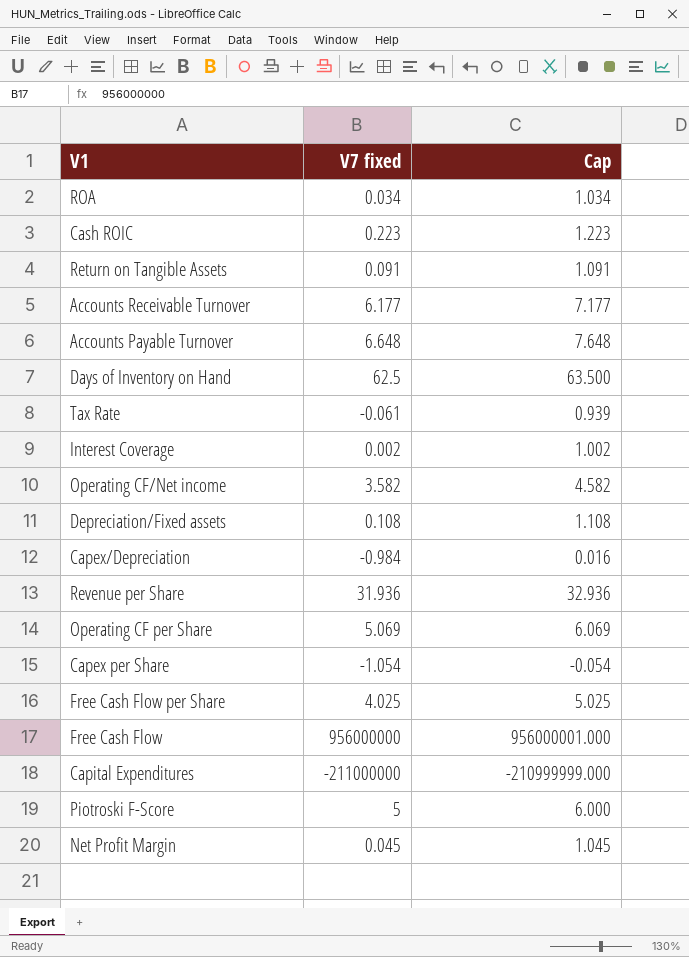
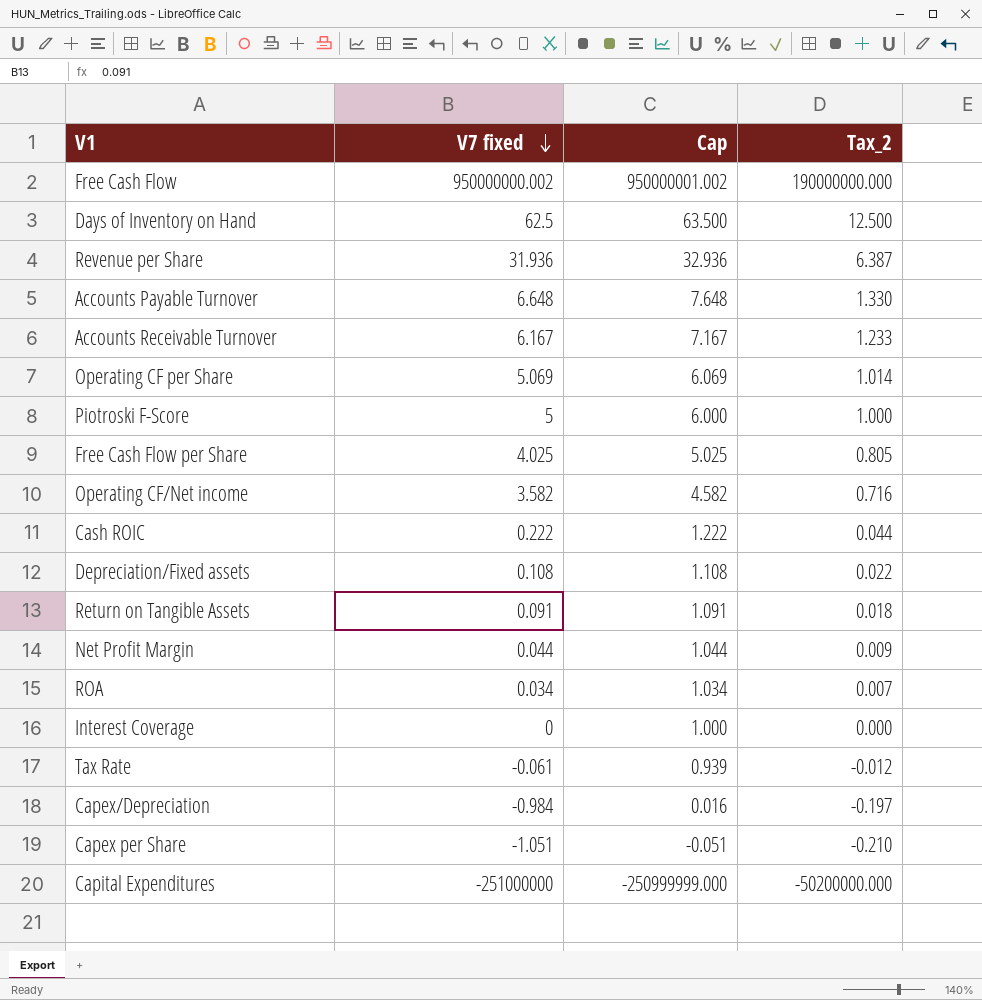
row order: none -> V7 fixed descending
column Tax_2 | formula: none -> [V7 fixed] * 0.2
Free Cash Flow | V7 fixed: 956000000 -> 950000000.002
Free Cash Flow | Cap: 956000001.000 -> 950000001.002
Accounts Receivable Turnover | V7 fixed: 6.177 -> 6.167
Accounts Receivable Turnover | Cap: 7.177 -> 7.167
Cash ROIC | V7 fixed: 0.223 -> 0.222
Cash ROIC | Cap: 1.223 -> 1.222
Net Profit Margin | V7 fixed: 0.045 -> 0.044
Net Profit Margin | Cap: 1.045 -> 1.044
Interest Coverage | V7 fixed: 0.002 -> 0
Interest Coverage | Cap: 1.002 -> 1.000
Capex per Share | V7 fixed: -1.054 -> -1.051
Capex per Share | Cap: -0.054 -> -0.051
Capital Expenditures | V7 fixed: -211000000 -> -251000000
Capital Expenditures | Cap: -210999999.000 -> -250999999.000

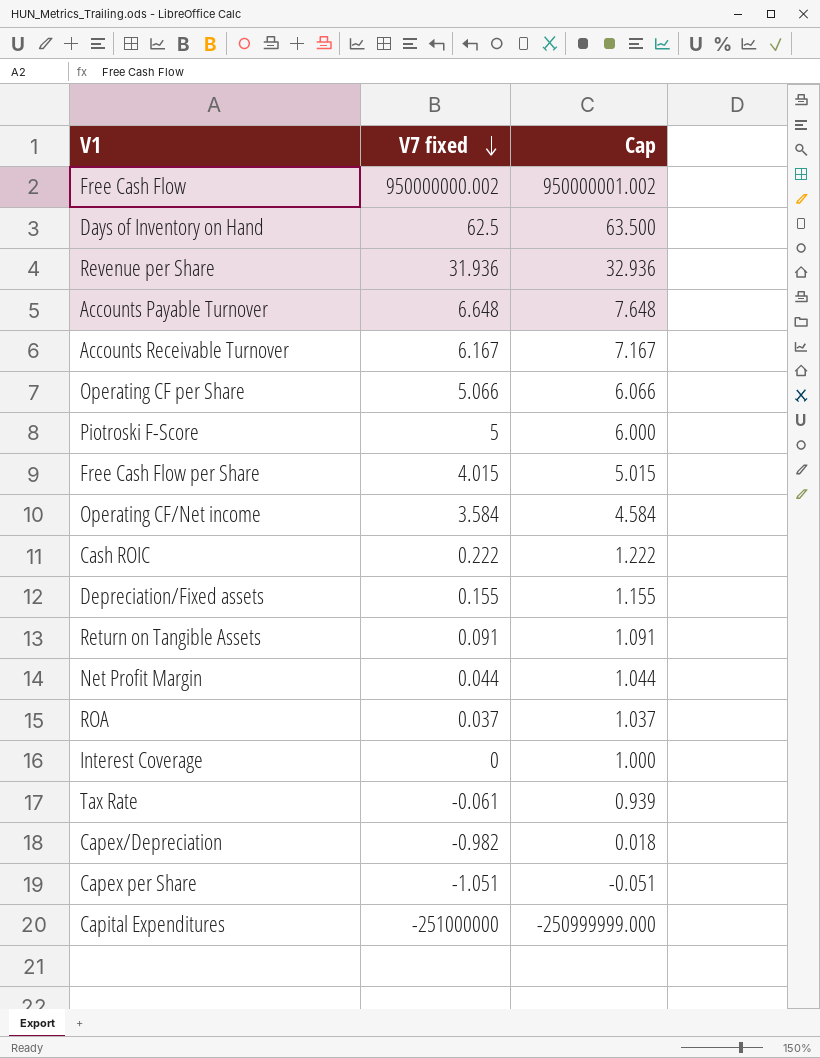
column Tax_2 | formula: [V7 fixed] * 0.2 -> none
Operating CF per Share | V7 fixed: 5.069 -> 5.066
Operating CF per Share | Cap: 6.069 -> 6.066
Free Cash Flow per Share | V7 fixed: 4.025 -> 4.015
Free Cash Flow per Share | Cap: 5.025 -> 5.015
Operating CF/Net income | V7 fixed: 3.582 -> 3.584
Operating CF/Net income | Cap: 4.582 -> 4.584
Depreciation/Fixed assets | V7 fixed: 0.108 -> 0.155
Depreciation/Fixed assets | Cap: 1.108 -> 1.155
ROA | V7 fixed: 0.034 -> 0.037
ROA | Cap: 1.034 -> 1.037
Capex/Depreciation | V7 fixed: -0.984 -> -0.982
Capex/Depreciation | Cap: 0.016 -> 0.018

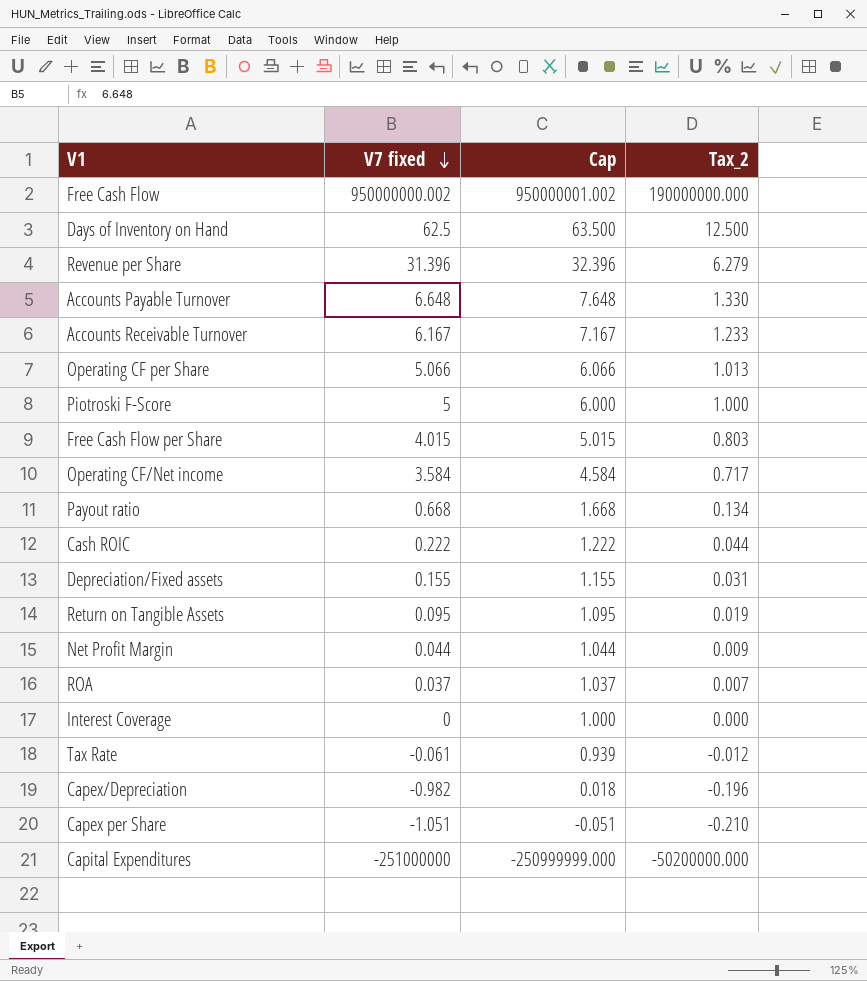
column Tax_2 | formula: none -> [V7 fixed] * 0.2
Revenue per Share | V7 fixed: 31.936 -> 31.396
Revenue per Share | Cap: 32.936 -> 32.396
row Payout ratio: none -> 0.668 | 1.668 | 0.134
Return on Tangible Assets | V7 fixed: 0.091 -> 0.095
Return on Tangible Assets | Cap: 1.091 -> 1.095

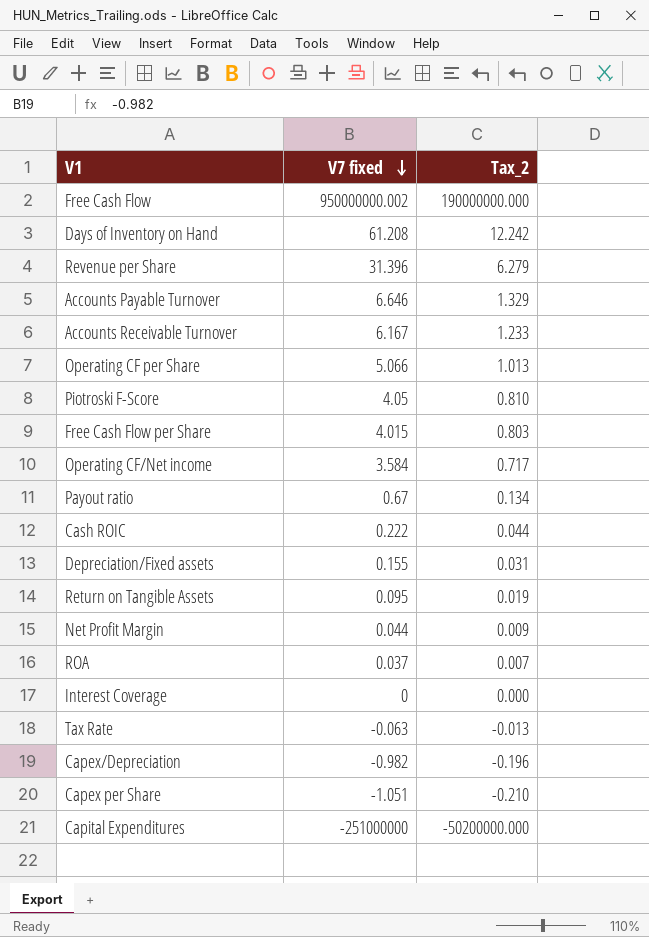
column Cap | formula: [V7 fixed] + 1 -> none
Days of Inventory on Hand | V7 fixed: 62.5 -> 61.208
Days of Inventory on Hand | Tax_2: 12.500 -> 12.242
Accounts Payable Turnover | V7 fixed: 6.648 -> 6.646
Accounts Payable Turnover | Tax_2: 1.330 -> 1.329
Piotroski F-Score | V7 fixed: 5 -> 4.05
Piotroski F-Score | Tax_2: 1.000 -> 0.810
Payout ratio | V7 fixed: 0.668 -> 0.67
Tax Rate | V7 fixed: -0.061 -> -0.063
Tax Rate | Tax_2: -0.012 -> -0.013

